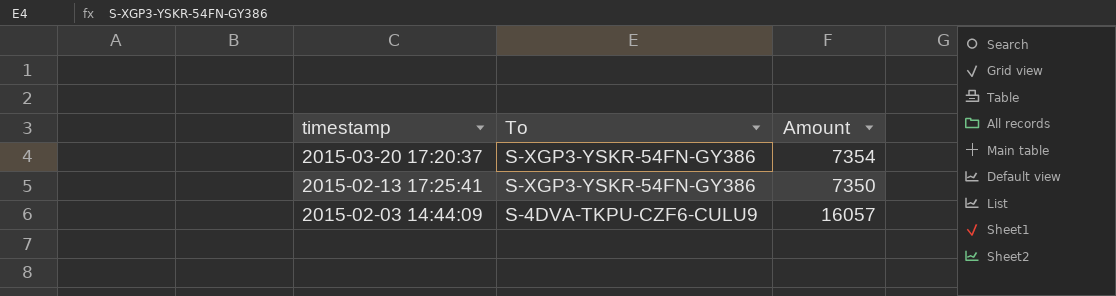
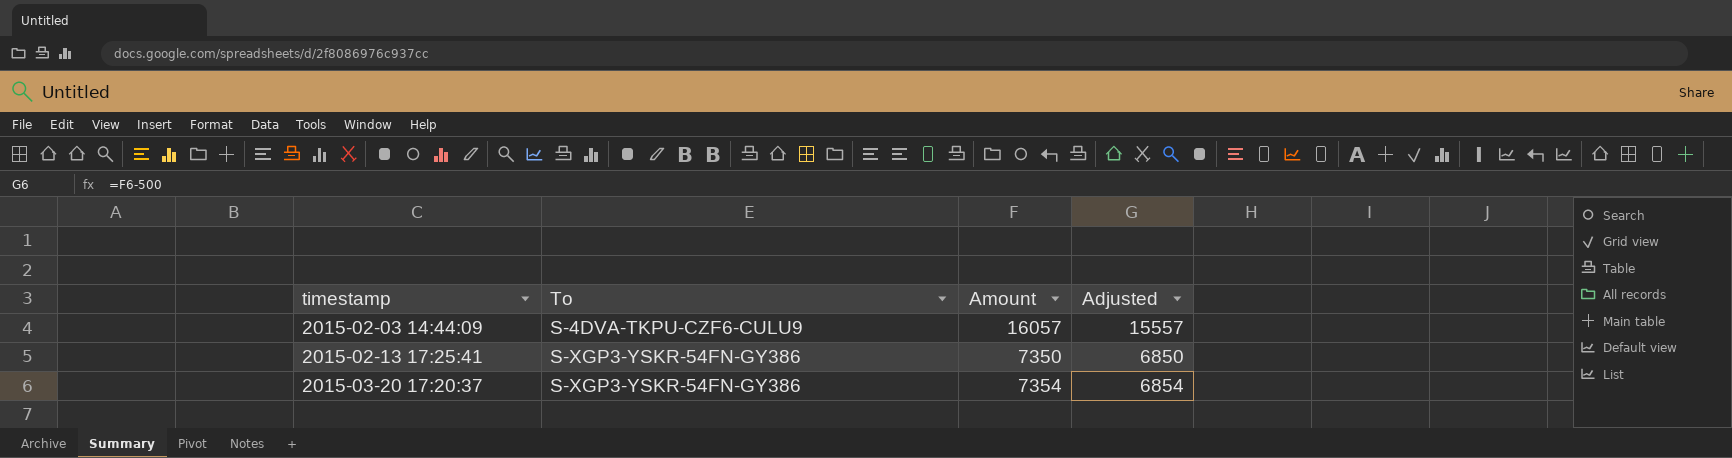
row order: timestamp descending -> timestamp ascending
column Adjusted | formula: none -> [Amount] - 500

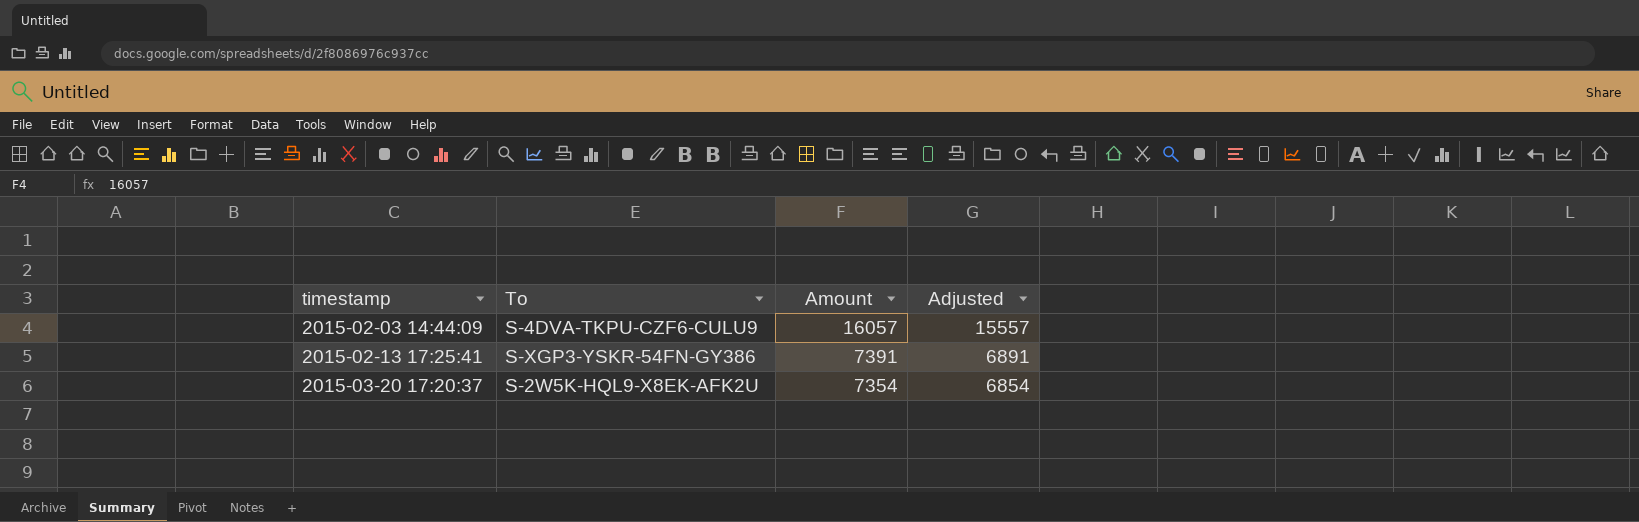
2015-02-13 17:25:41 | Amount: 7350 -> 7391
2015-02-13 17:25:41 | Adjusted: 6850 -> 6891
2015-03-20 17:20:37 | To: S-XGP3-YSKR-54FN-GY386 -> S-2W5K-HQL9-X8EK-AFK2U

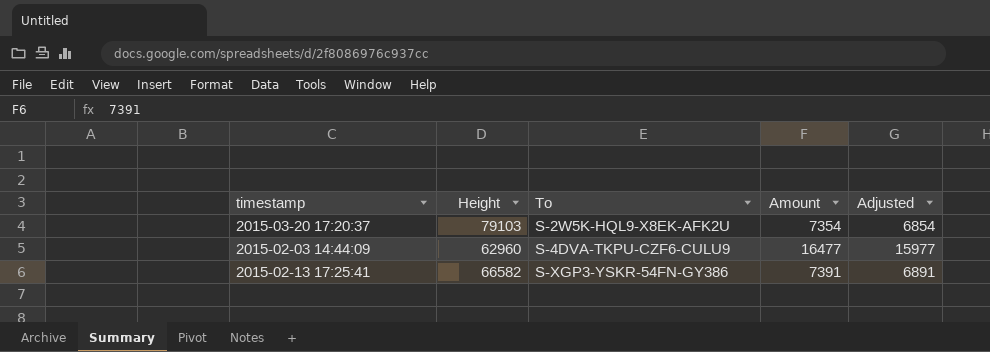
row order: timestamp ascending -> To ascending
column Height | position: none -> 2
2015-02-03 14:44:09 | Amount: 16057 -> 16477
2015-02-03 14:44:09 | Adjusted: 15557 -> 15977

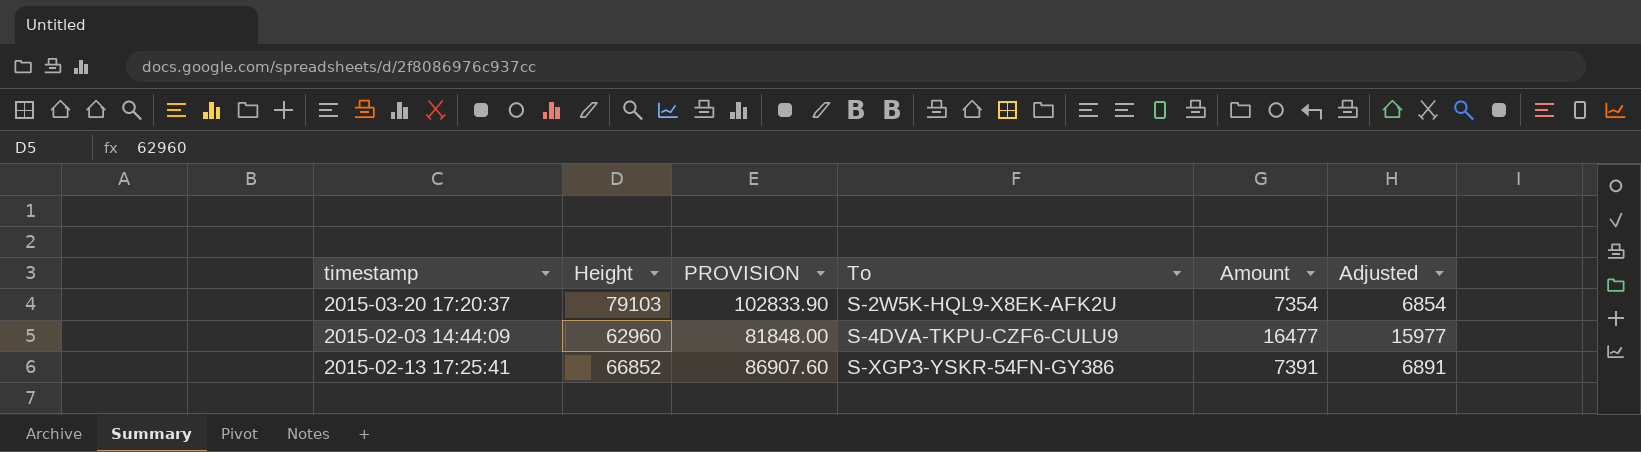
column PROVISION | formula: none -> [Height] * 1.3
2015-02-13 17:25:41 | Height: 66582 -> 66852

